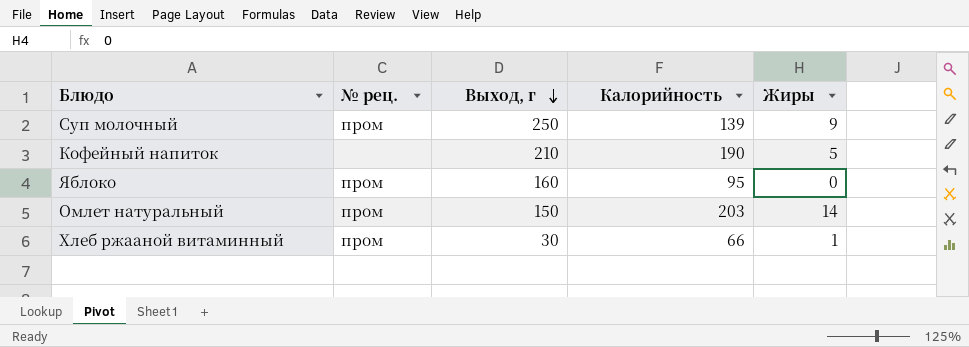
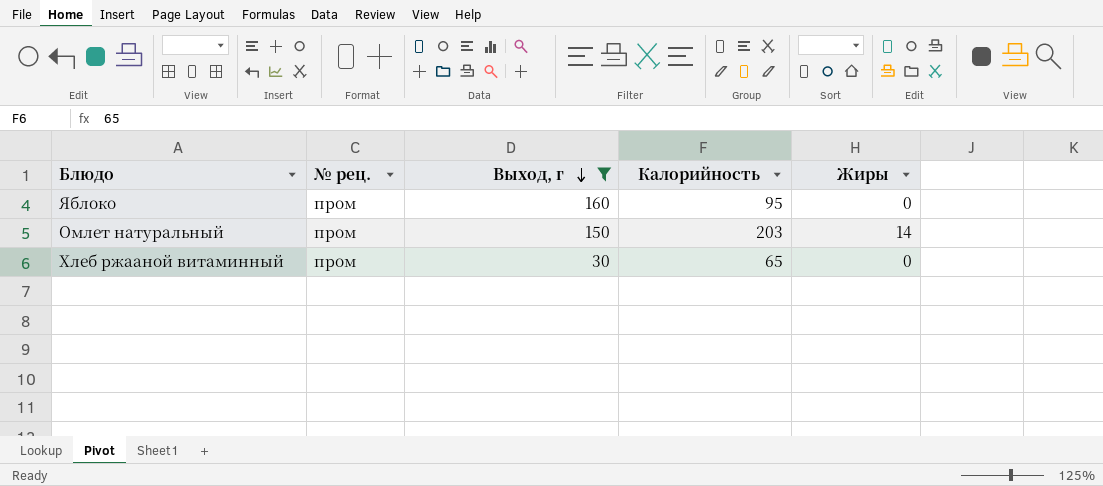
filter: none -> Выход, г <= 160
Хлеб ржааной витаминный | Калорийность: 66 -> 65
Хлеб ржааной витаминный | Жиры: 1 -> 0

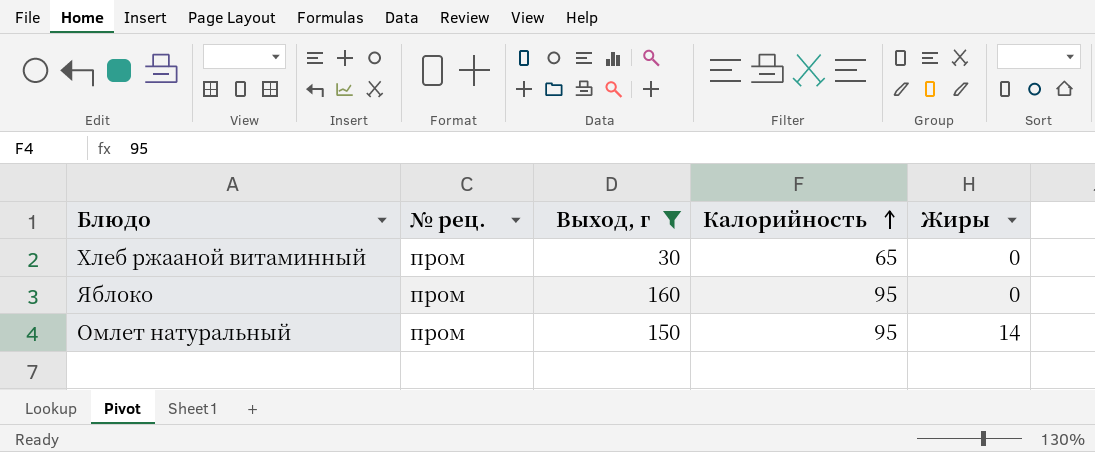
row order: Выход, г descending -> Калорийность ascending
Омлет натуральный | Калорийность: 203 -> 95

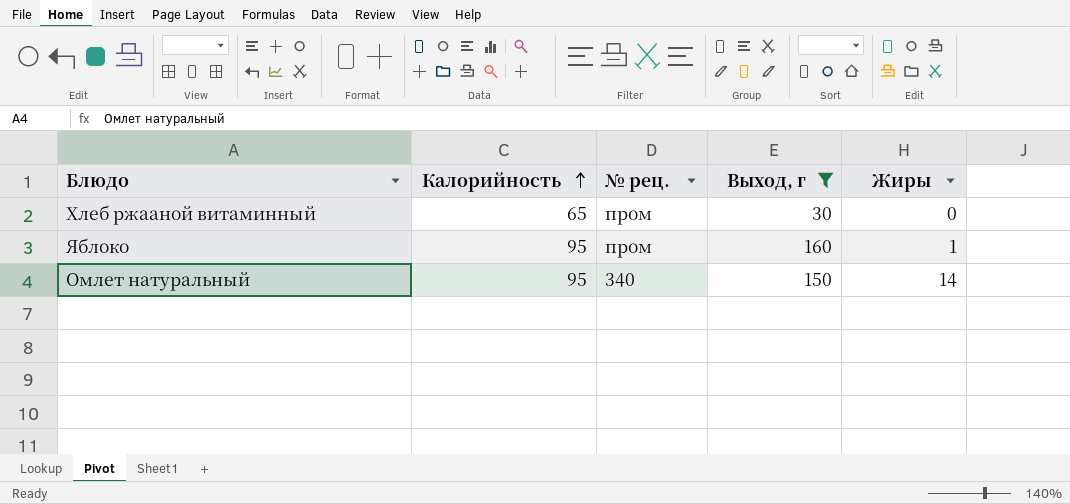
column Калорийность | position: 4 -> 2
Яблоко | Жиры: 0 -> 1
Омлет натуральный | № рец.: пром -> 340

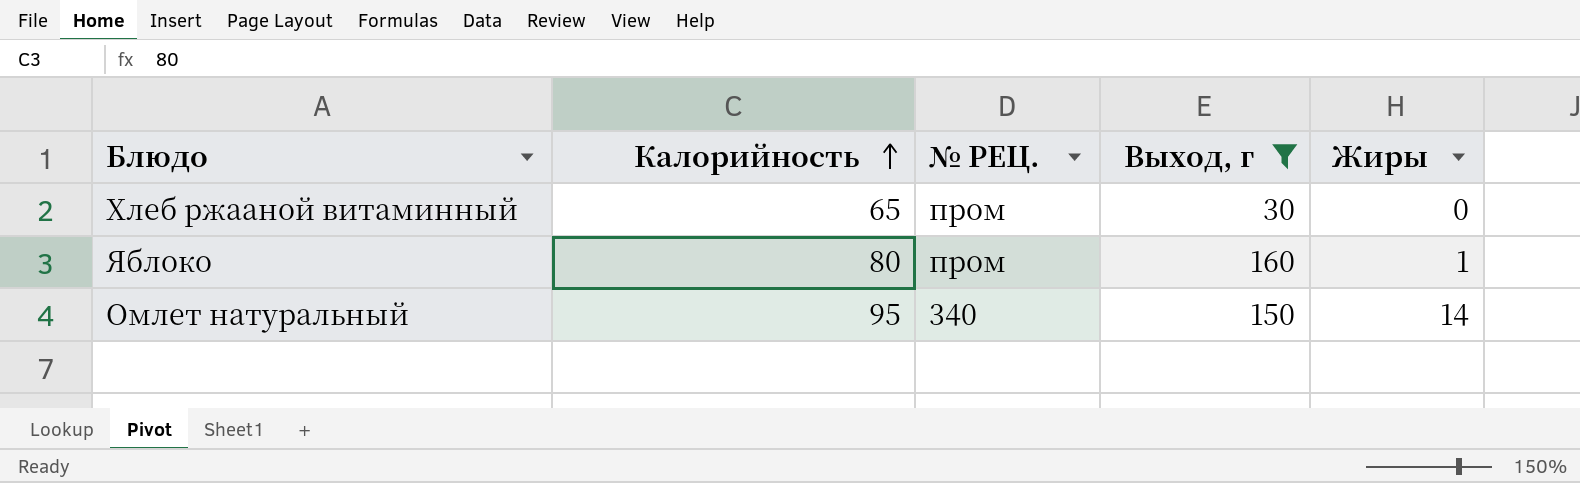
column name: № рец. -> № РЕЦ.
Яблоко | Калорийность: 95 -> 80

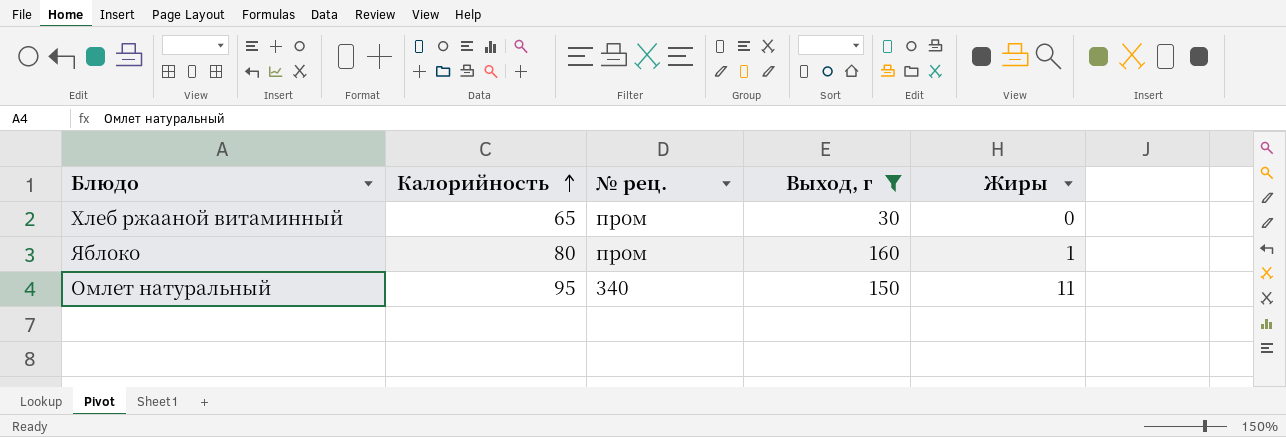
column name: № РЕЦ. -> № рец.
Омлет натуральный | Жиры: 14 -> 11

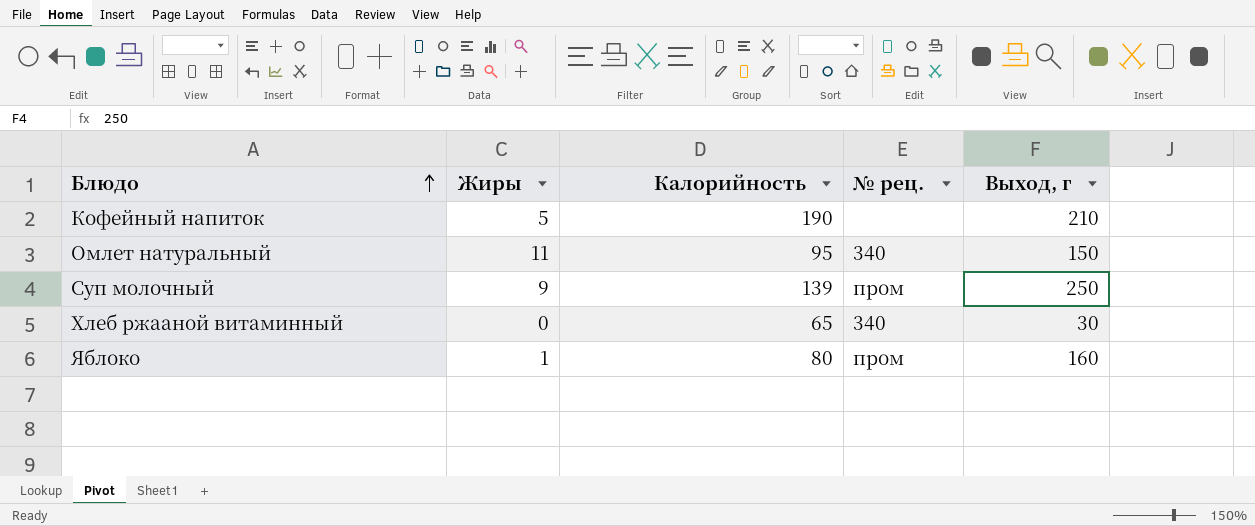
filter: Выход, г <= 160 -> none
row order: Калорийность ascending -> Блюдо ascending
column Жиры | position: 5 -> 2
Хлеб ржааной витаминный | № рец.: пром -> 340

